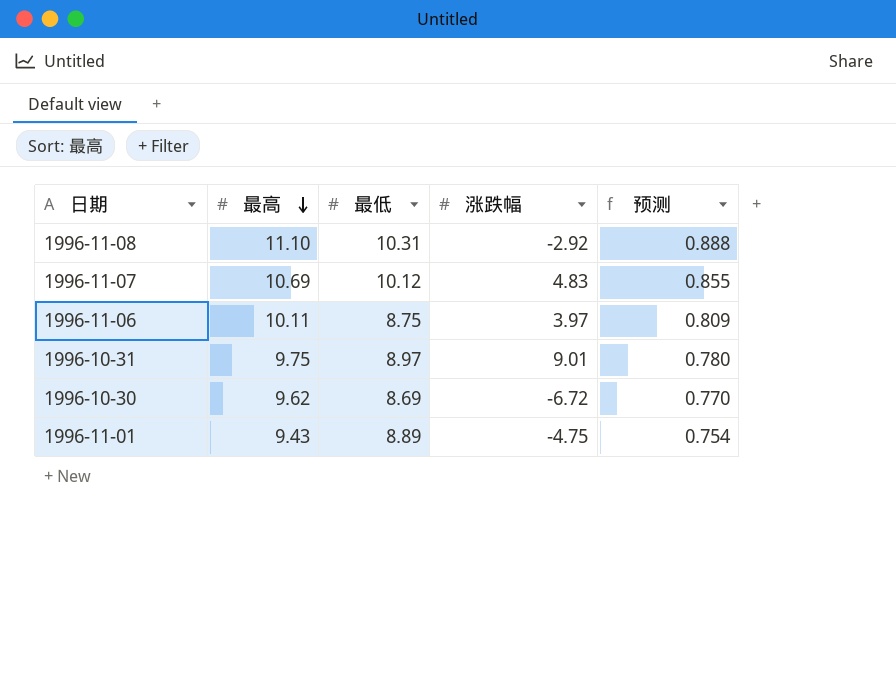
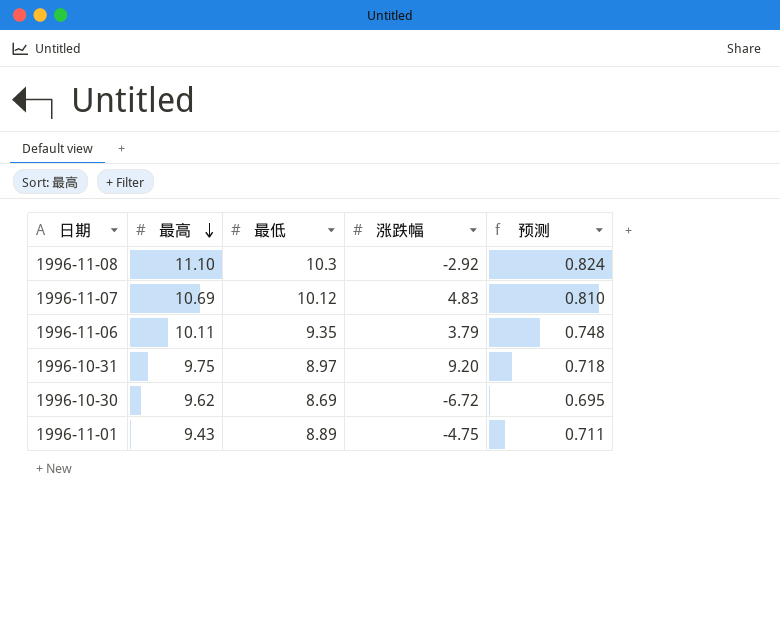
column 预测 | formula: [最高] * 0.08 -> [最低] * 0.08
1996-11-08 | 最低: 10.31 -> 10.3
1996-11-06 | 最低: 8.75 -> 9.35
1996-11-06 | 涨跌幅: 3.97 -> 3.79
1996-10-31 | 涨跌幅: 9.01 -> 9.20

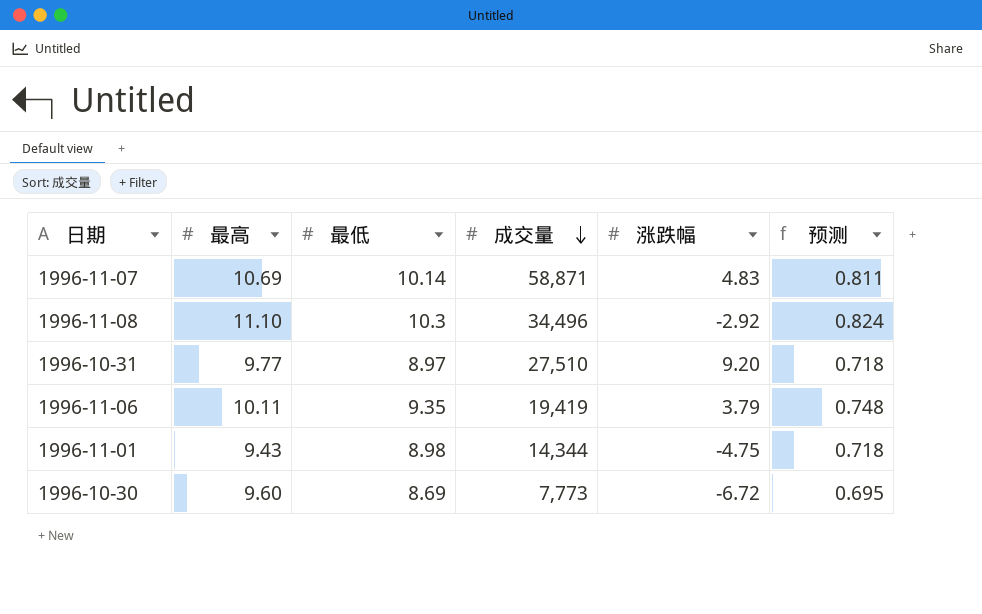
row order: 最高 descending -> 成交量 descending
column 成交量 | position: none -> 4
1996-11-07 | 最低: 10.12 -> 10.14
1996-11-07 | 预测: 0.810 -> 0.811
1996-10-31 | 最高: 9.75 -> 9.77
1996-11-01 | 最低: 8.89 -> 8.98
1996-11-01 | 预测: 0.711 -> 0.718
1996-10-30 | 最高: 9.62 -> 9.60

